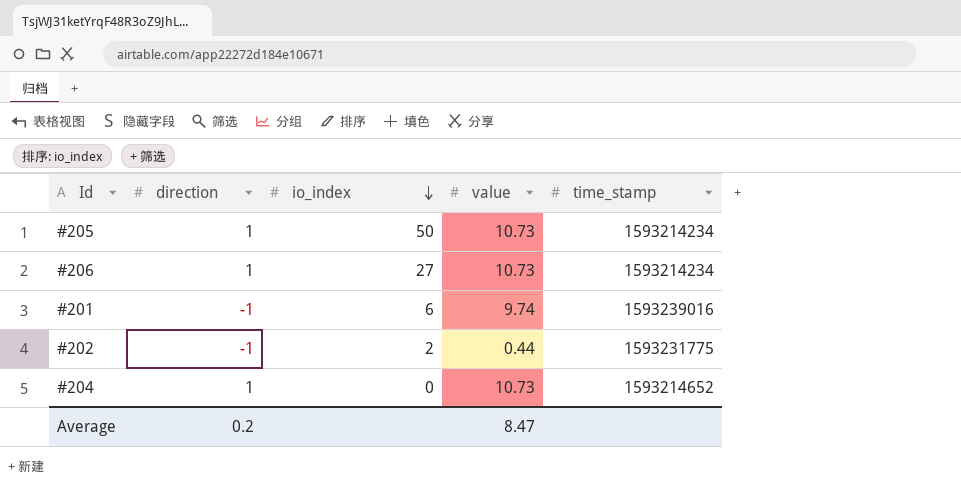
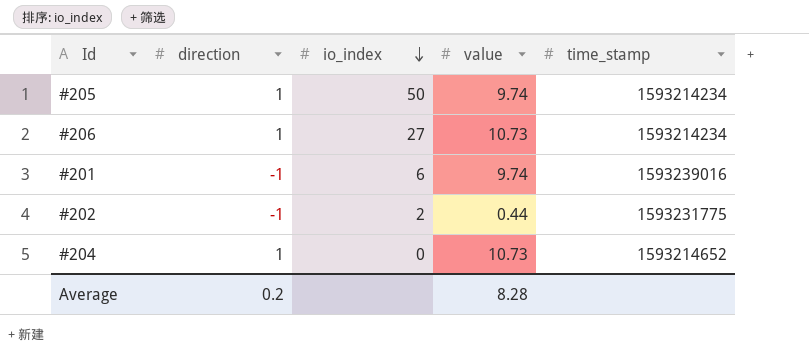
#205 | value: 10.73 -> 9.74
Average | value: 8.47 -> 8.28

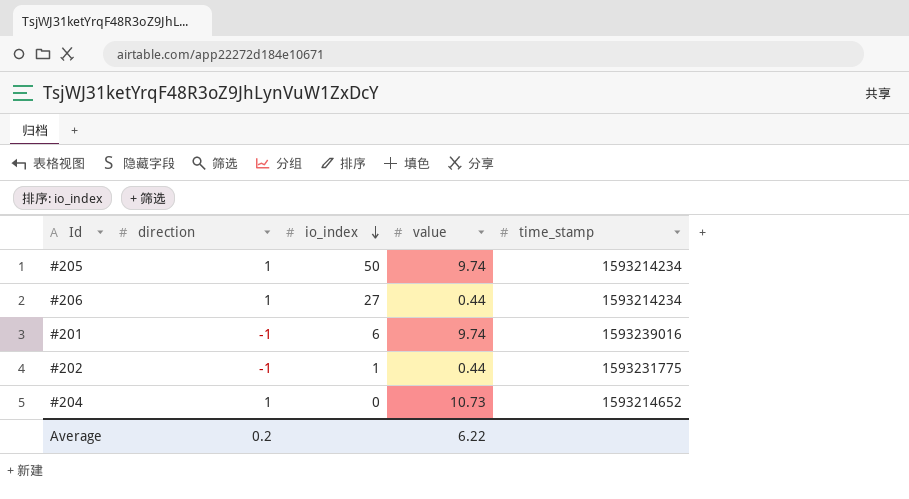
#206 | value: 10.73 -> 0.44
#202 | io_index: 2 -> 1
Average | value: 8.28 -> 6.22

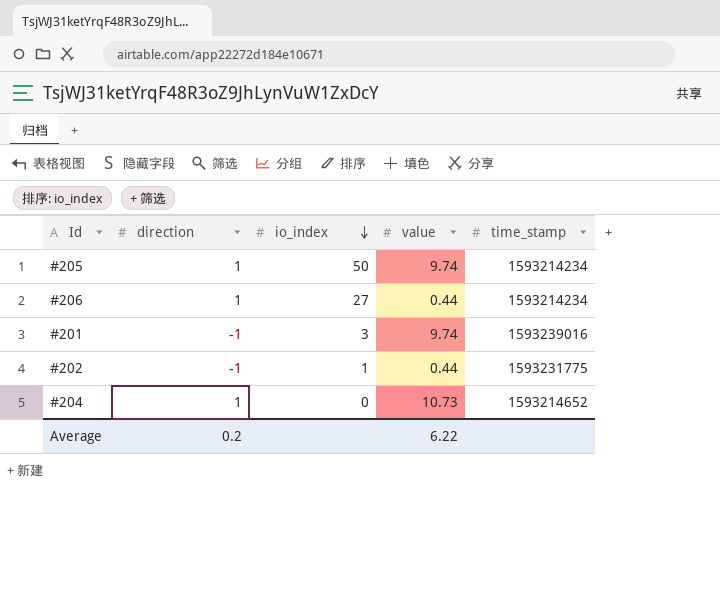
#201 | io_index: 6 -> 3

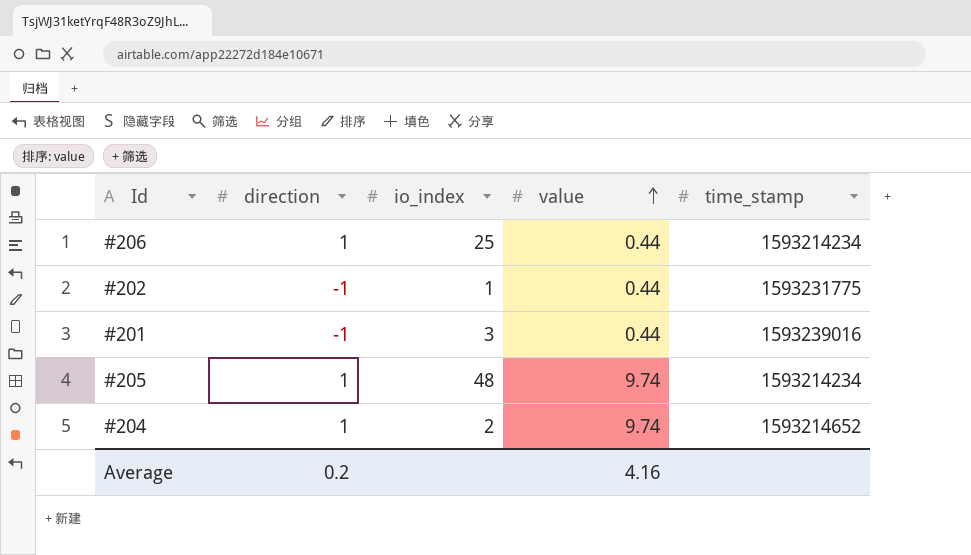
row order: io_index descending -> value ascending
#206 | io_index: 27 -> 25
#201 | value: 9.74 -> 0.44
#205 | io_index: 50 -> 48
#204 | io_index: 0 -> 2
#204 | value: 10.73 -> 9.74
Average | value: 6.22 -> 4.16

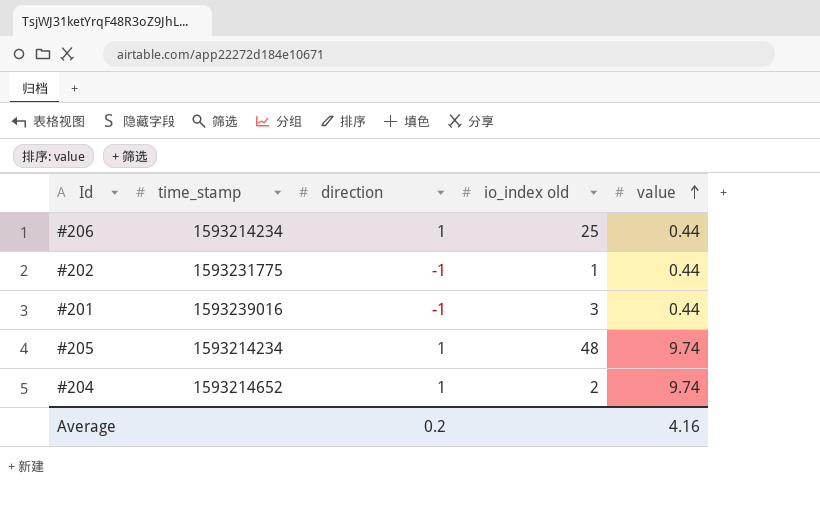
column time_stamp | position: 5 -> 2
column name: io_index -> io_index old

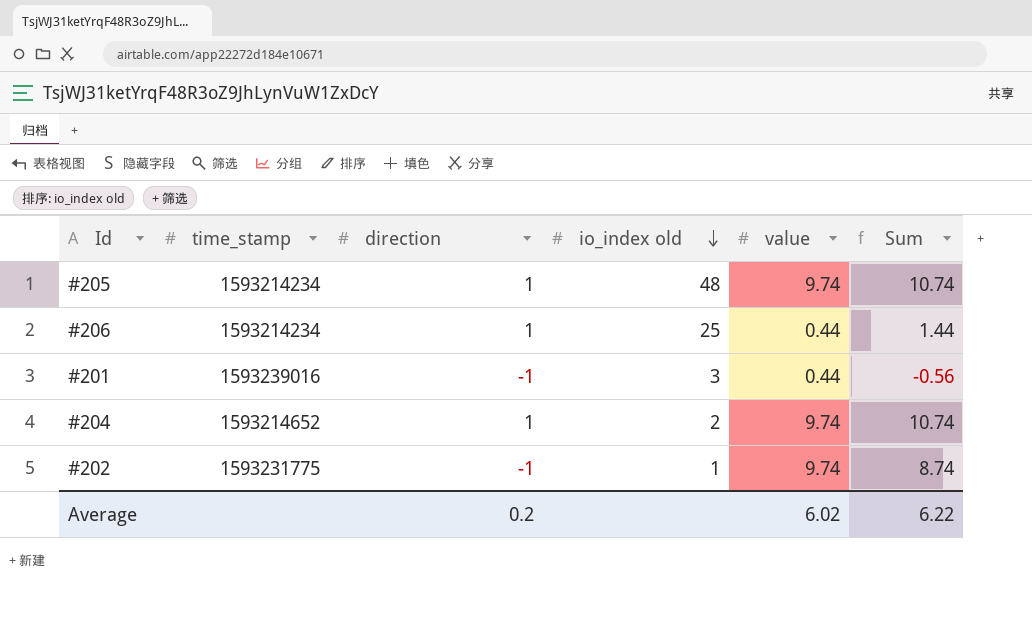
row order: value ascending -> io_index old descending
column Sum | formula: none -> [direction] + [value]
#202 | value: 0.44 -> 9.74
Average | value: 4.16 -> 6.02

